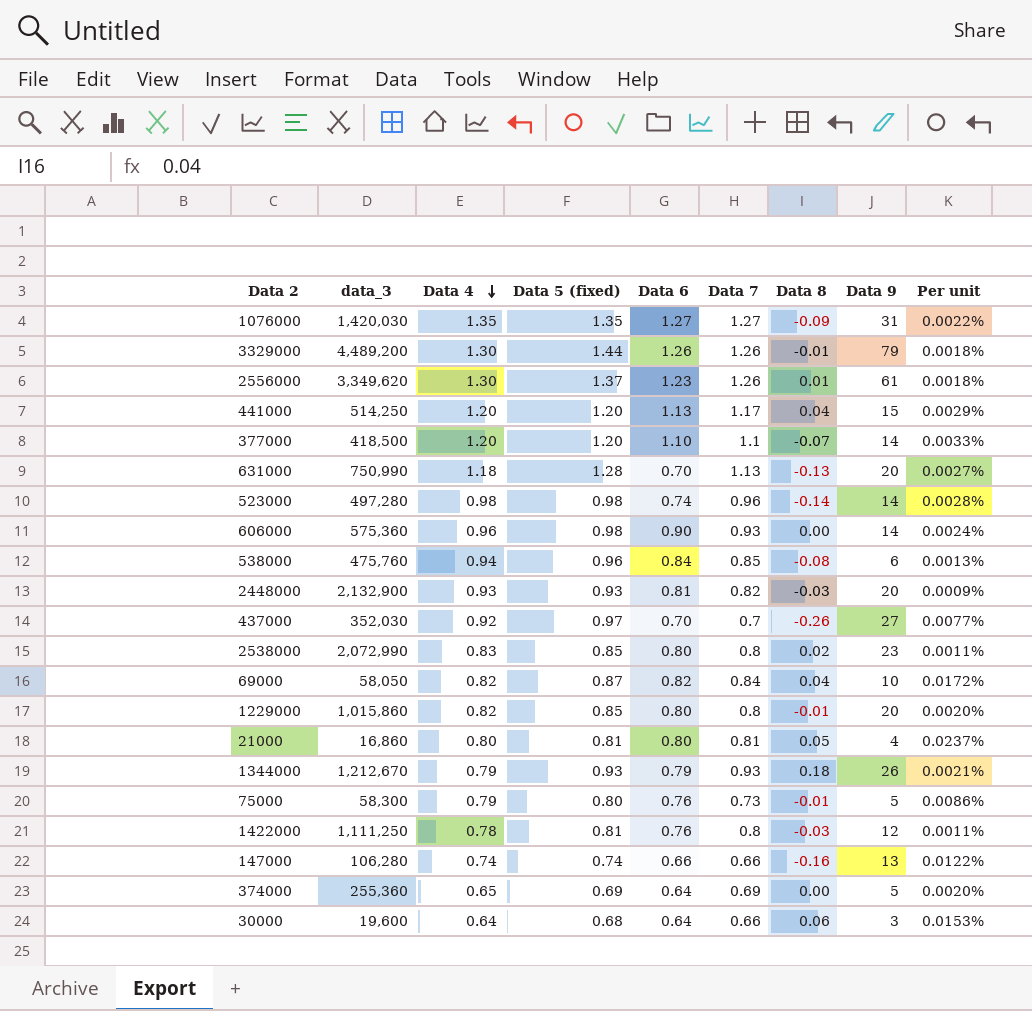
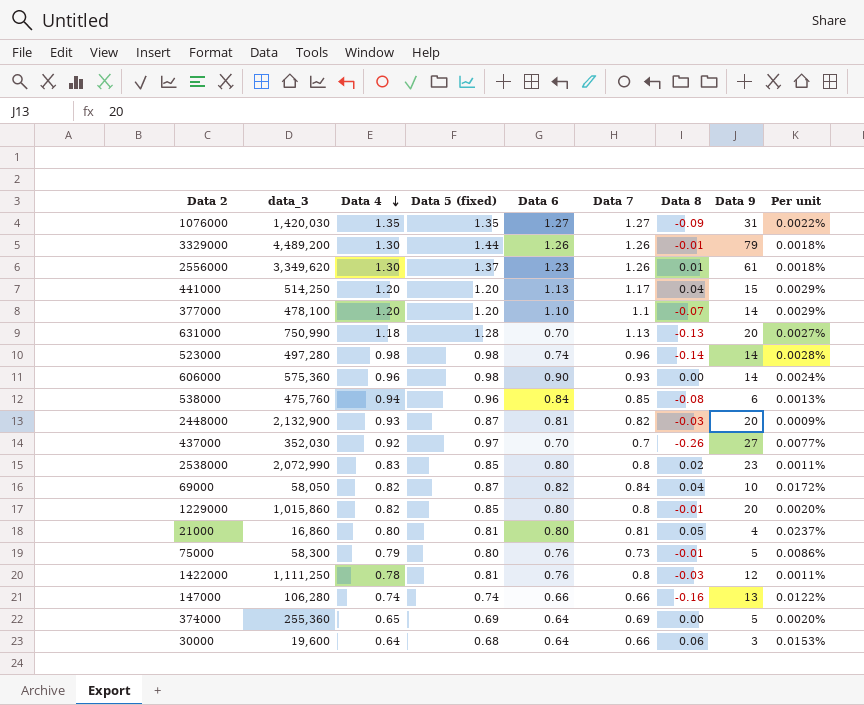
row 1344000: 1,212,670 | 0.79 | 0.93 | 0.79 | 0.93 | 0.18 | 26 | 0.0021% -> none
377000 | data_3: 418,500 -> 478,100
377000 | Per unit: 0.0033% -> 0.0029%
2448000 | Data 5 (fixed): 0.93 -> 0.87

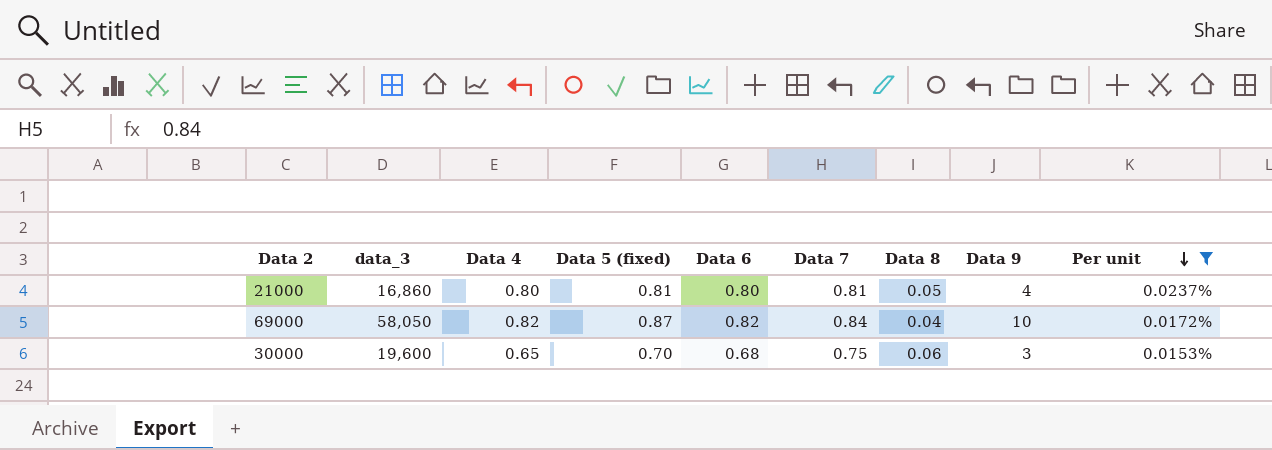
filter: none -> Per unit >= 0.0153%
row order: Data 4 descending -> Per unit descending
30000 | Data 4: 0.64 -> 0.65
30000 | Data 5 (fixed): 0.68 -> 0.70
30000 | Data 6: 0.64 -> 0.68
30000 | Data 7: 0.66 -> 0.75

